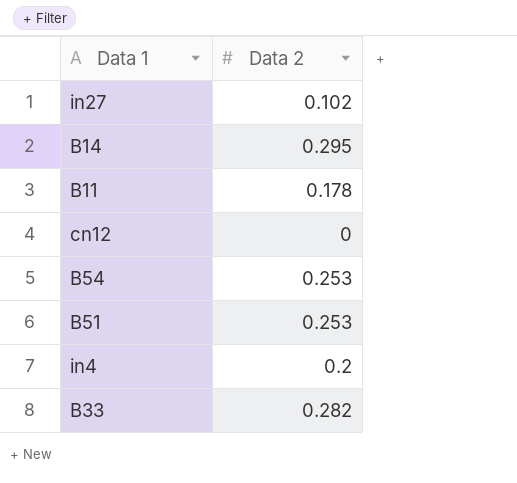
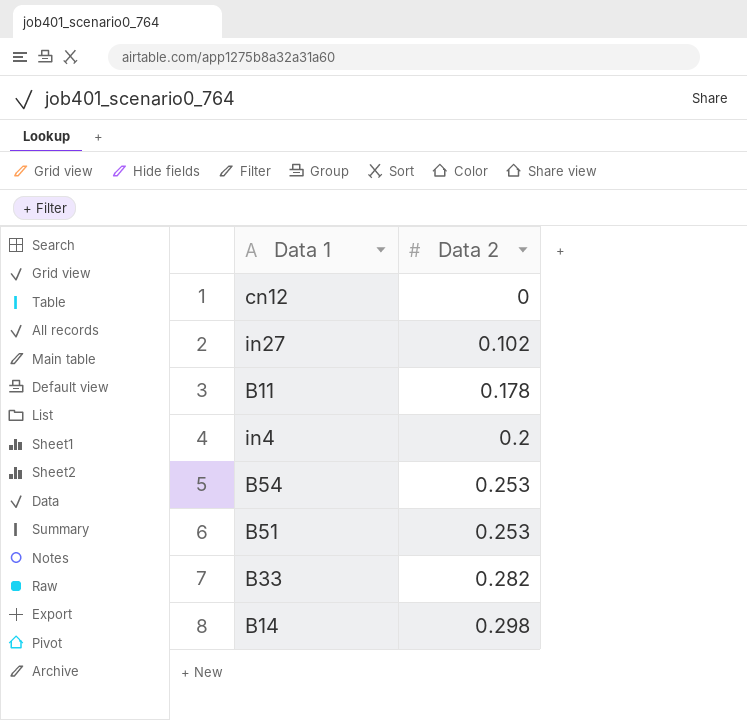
row order: none -> Data 2 ascending
B14 | Data 2: 0.295 -> 0.298

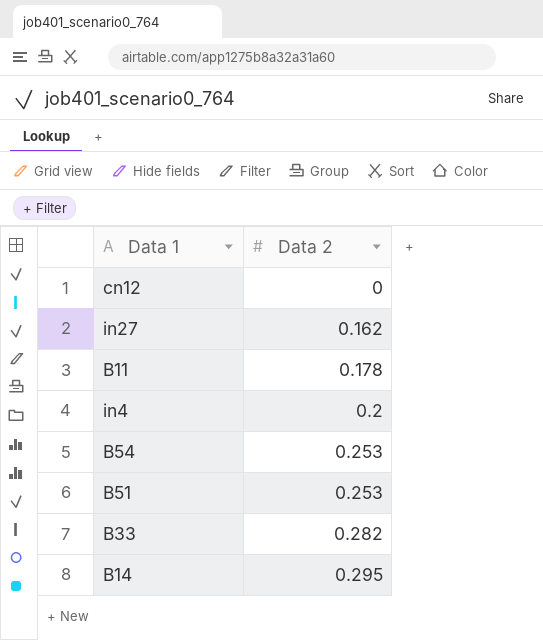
in27 | Data 2: 0.102 -> 0.162
B14 | Data 2: 0.298 -> 0.295

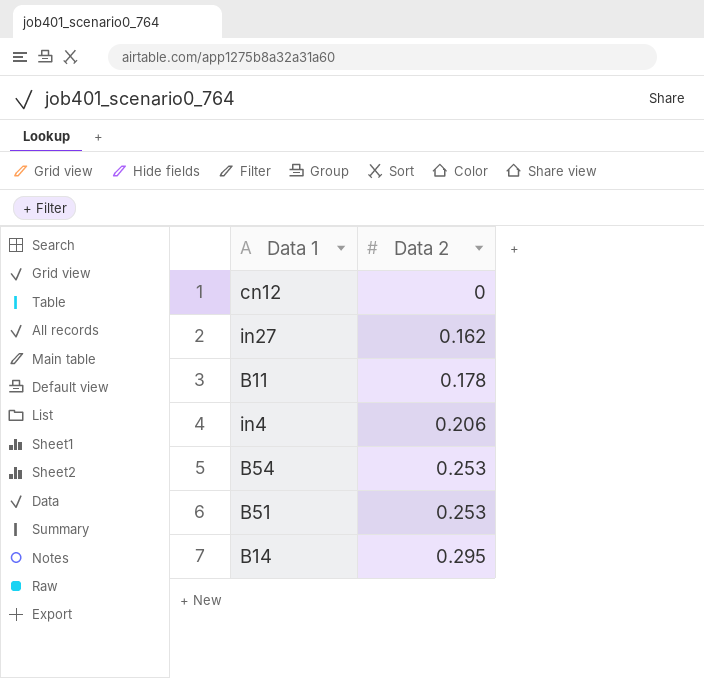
row B33: 0.282 -> none
in4 | Data 2: 0.2 -> 0.206

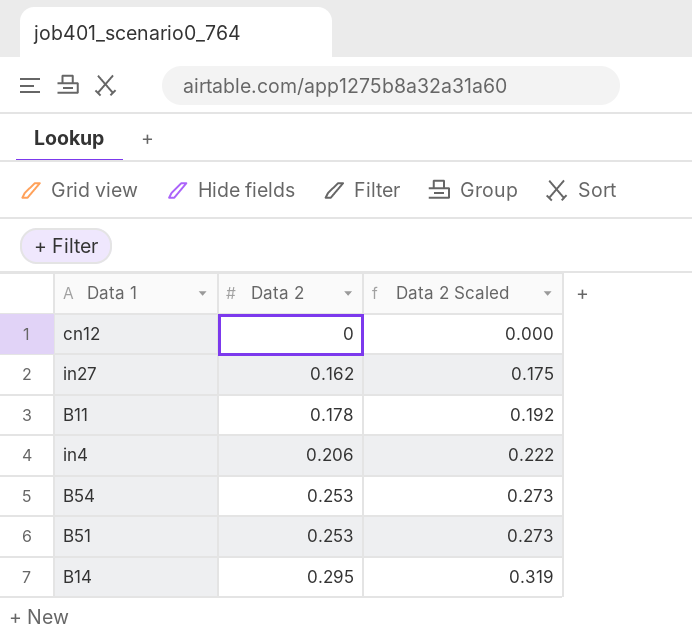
column Data 2 Scaled | formula: none -> [Data 2] * 1.08

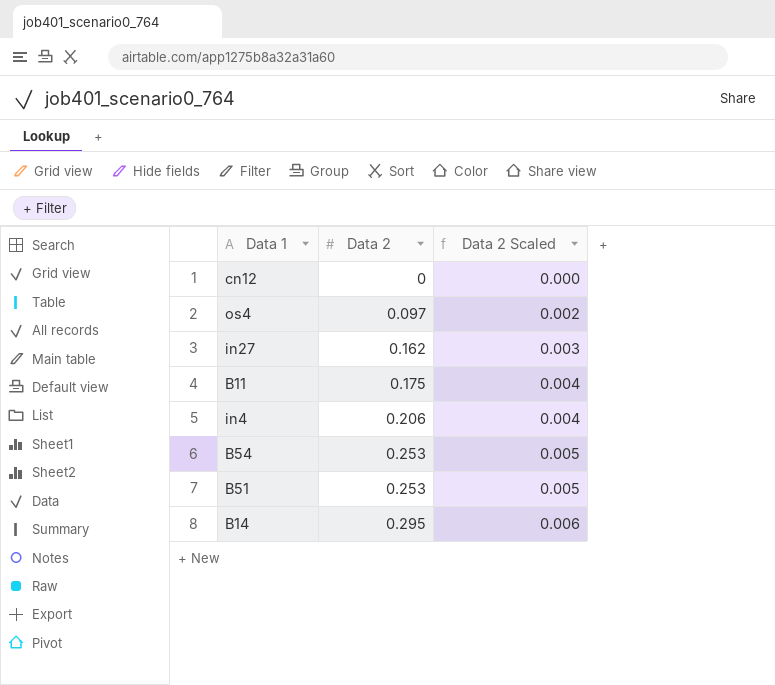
column Data 2 Scaled | formula: [Data 2] * 1.08 -> [Data 2] * 0.02
row os4: none -> 0.097 | 0.002
B11 | Data 2: 0.178 -> 0.175

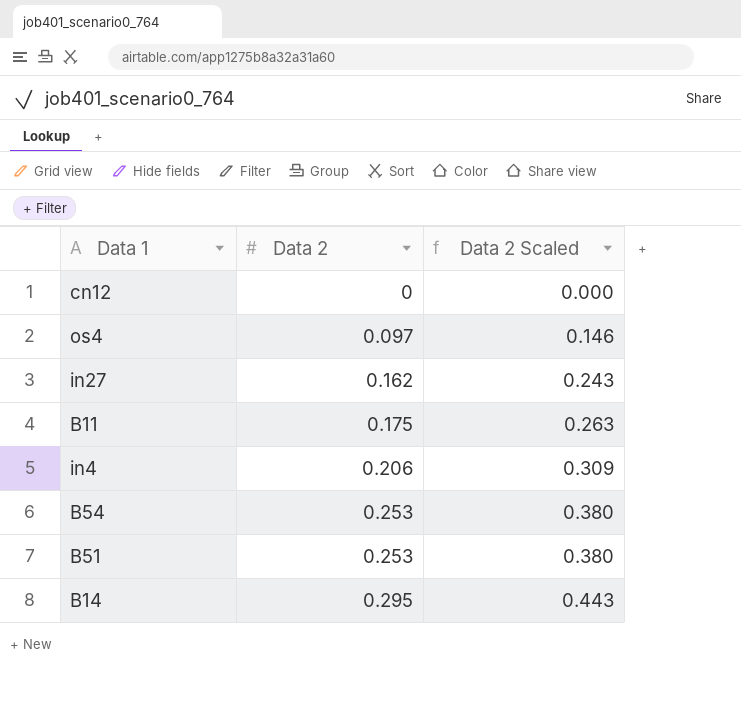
column Data 2 Scaled | formula: [Data 2] * 0.02 -> [Data 2] * 1.5

